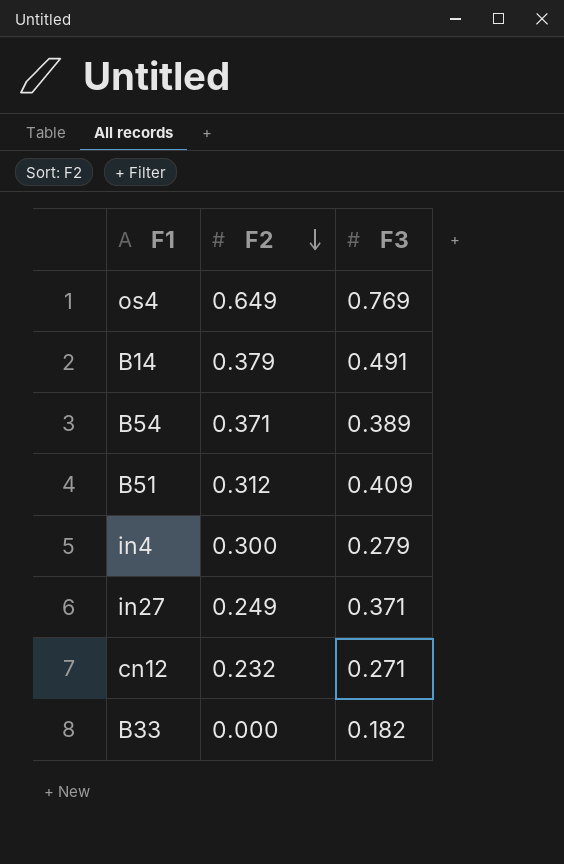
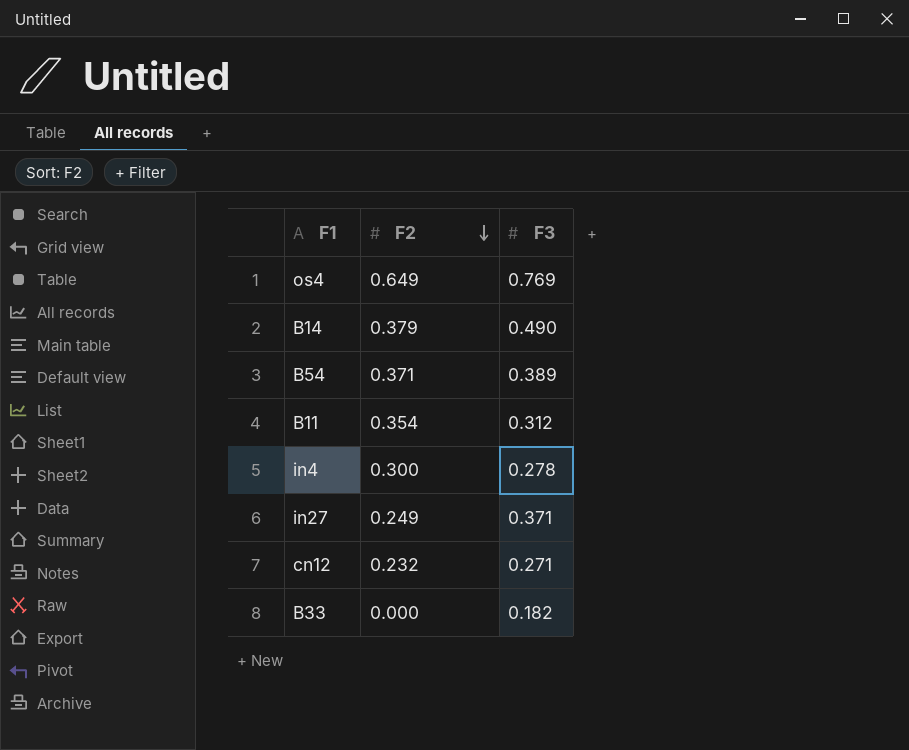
row B51: 0.312 | 0.409 -> none
B14 | F3: 0.491 -> 0.490
row B11: none -> 0.354 | 0.312
in4 | F3: 0.279 -> 0.278

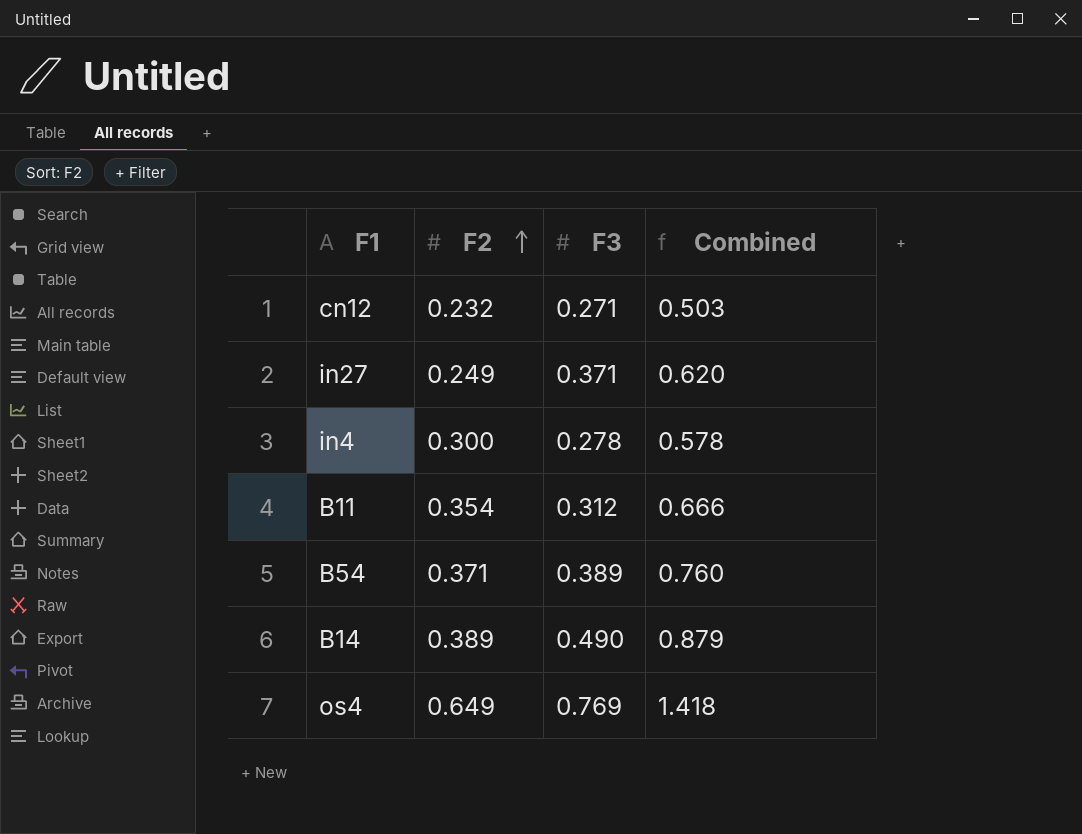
row order: F2 descending -> F2 ascending
column Combined | formula: none -> [F2] + [F3]
row B33: 0.000 | 0.182 -> none
B14 | F2: 0.379 -> 0.389

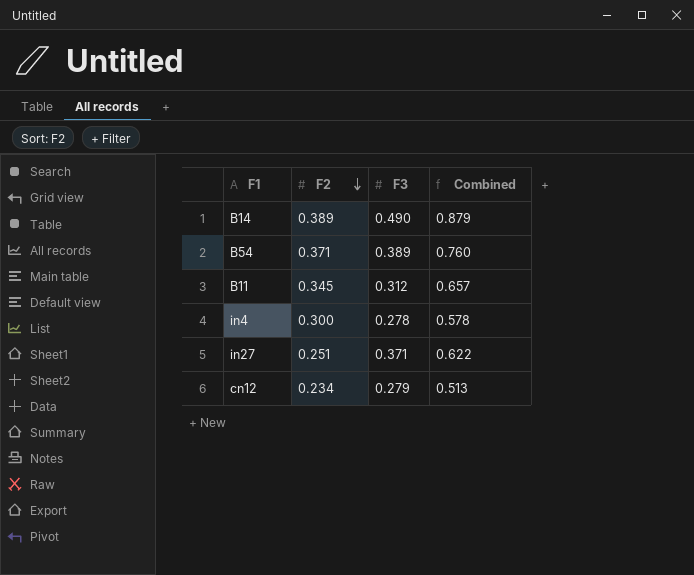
row order: F2 ascending -> F2 descending
row os4: 0.649 | 0.769 | 1.418 -> none
B11 | F2: 0.354 -> 0.345
B11 | Combined: 0.666 -> 0.657
in27 | F2: 0.249 -> 0.251
in27 | Combined: 0.620 -> 0.622
cn12 | F2: 0.232 -> 0.234
cn12 | F3: 0.271 -> 0.279
cn12 | Combined: 0.503 -> 0.513

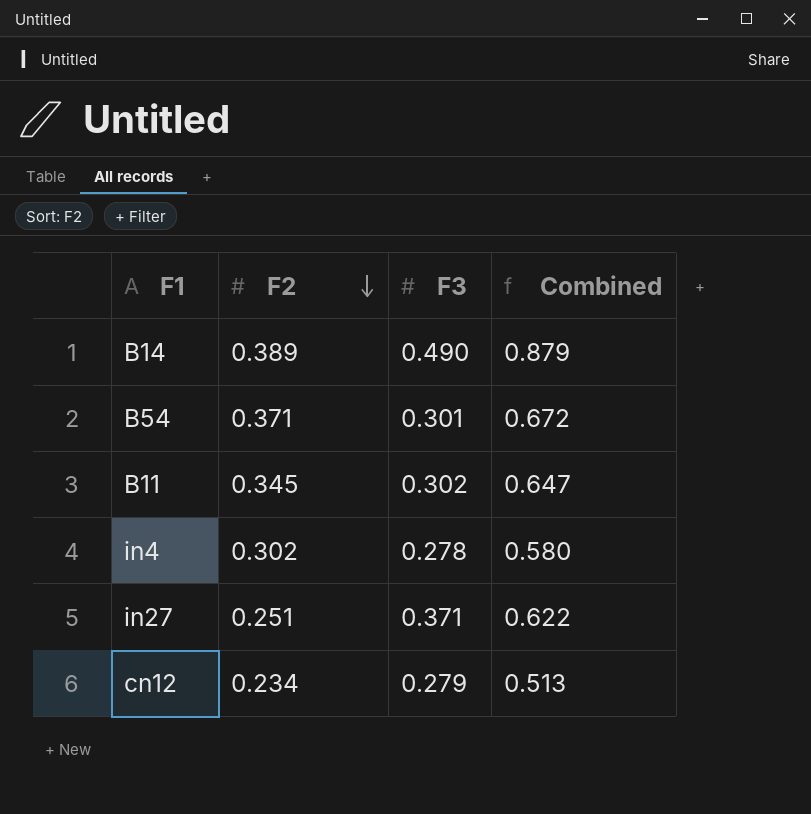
B54 | F3: 0.389 -> 0.301
B54 | Combined: 0.760 -> 0.672
B11 | F3: 0.312 -> 0.302
B11 | Combined: 0.657 -> 0.647
in4 | F2: 0.300 -> 0.302
in4 | Combined: 0.578 -> 0.580

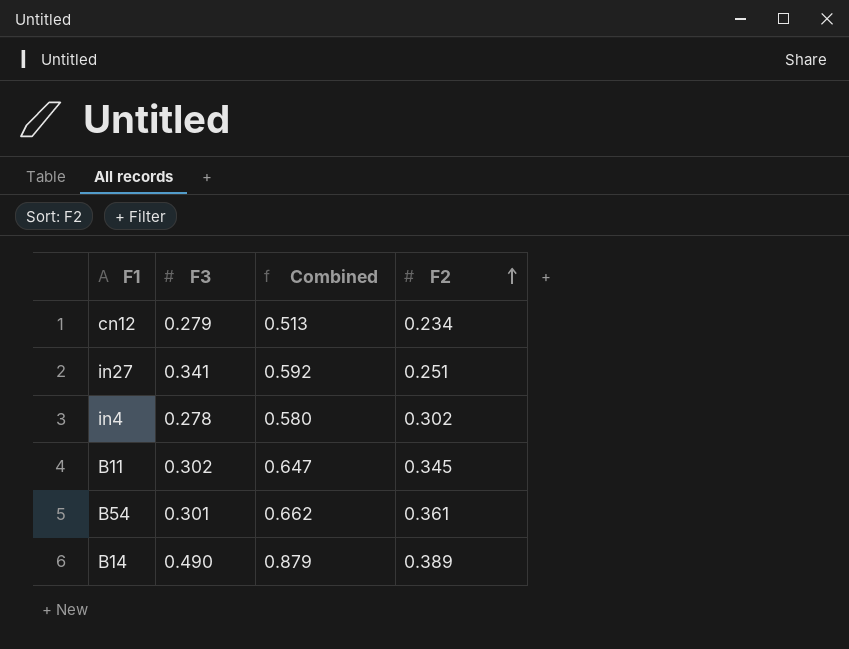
row order: F2 descending -> F2 ascending
column F2 | position: 2 -> 4
in27 | F3: 0.371 -> 0.341
in27 | Combined: 0.622 -> 0.592
B54 | Combined: 0.672 -> 0.662
B54 | F2: 0.371 -> 0.361

